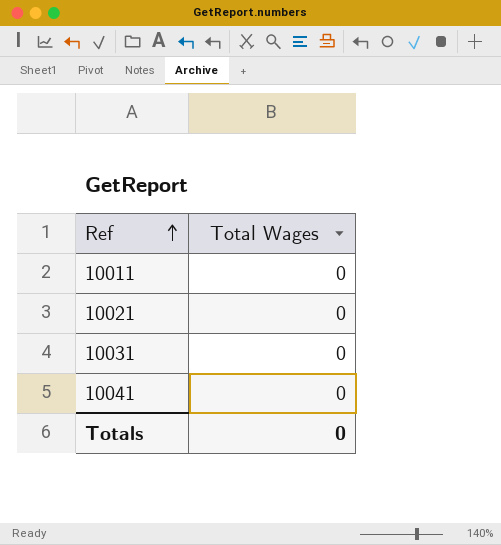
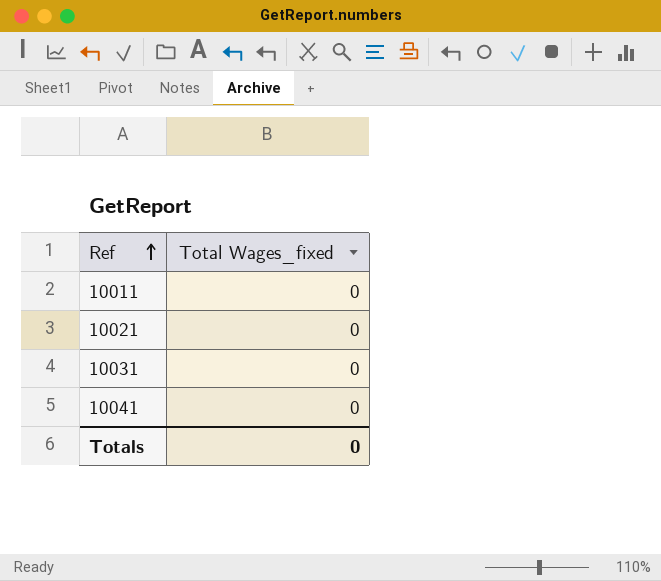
column name: Total Wages -> Total Wages_fixed

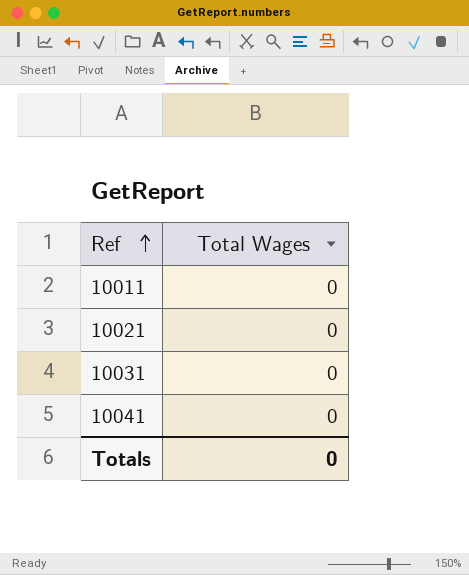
column name: Total Wages_fixed -> Total Wages

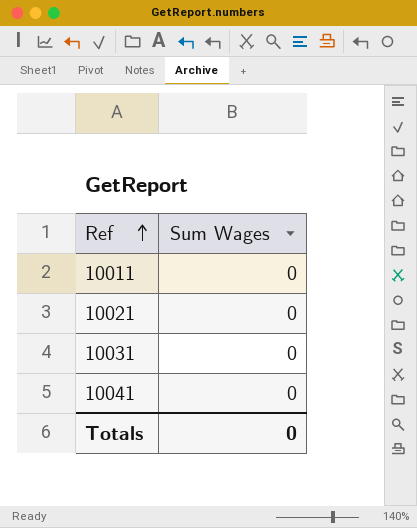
column name: Total Wages -> Sum Wages

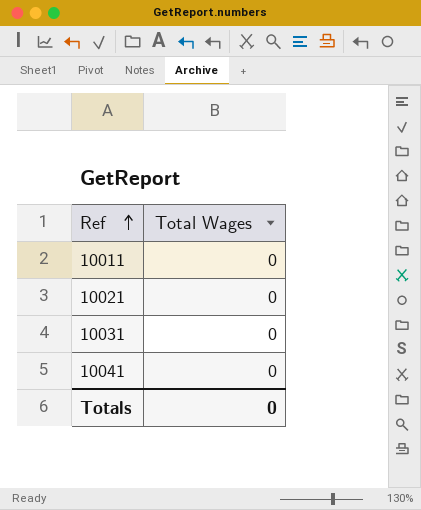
column name: Sum Wages -> Total Wages

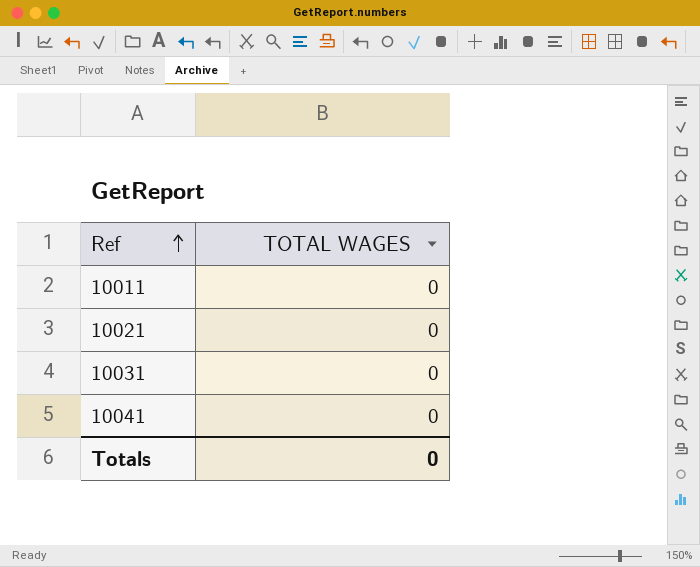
column name: Total Wages -> TOTAL WAGES

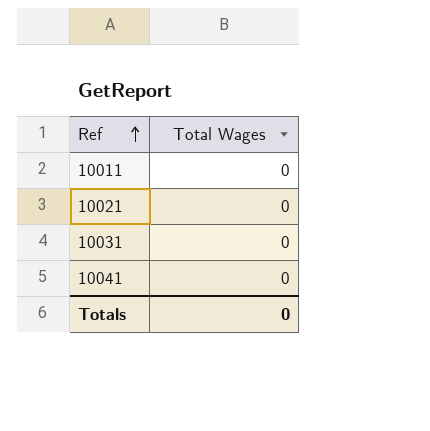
column name: TOTAL WAGES -> Total Wages

